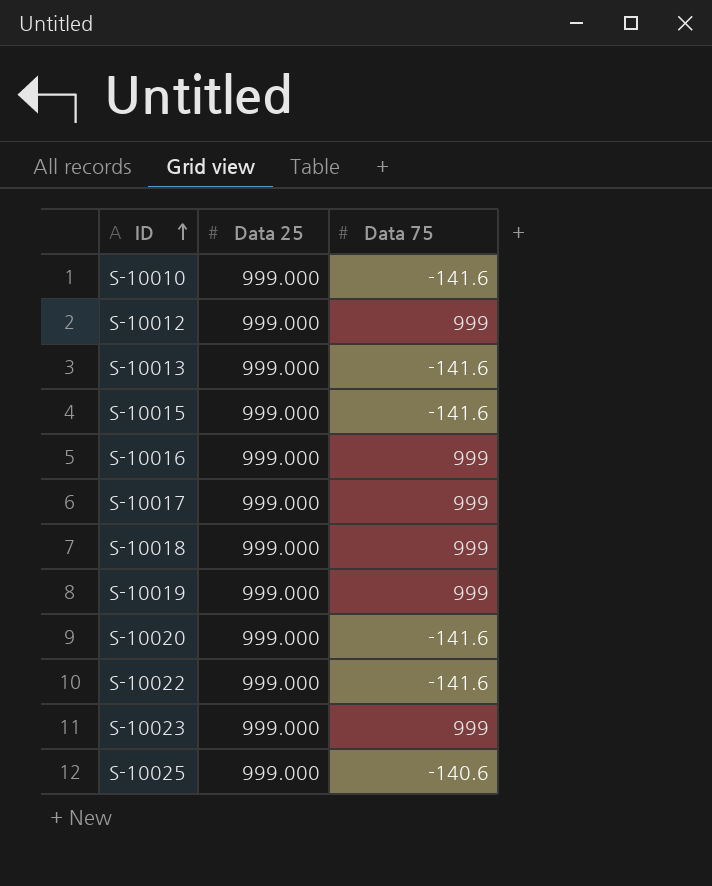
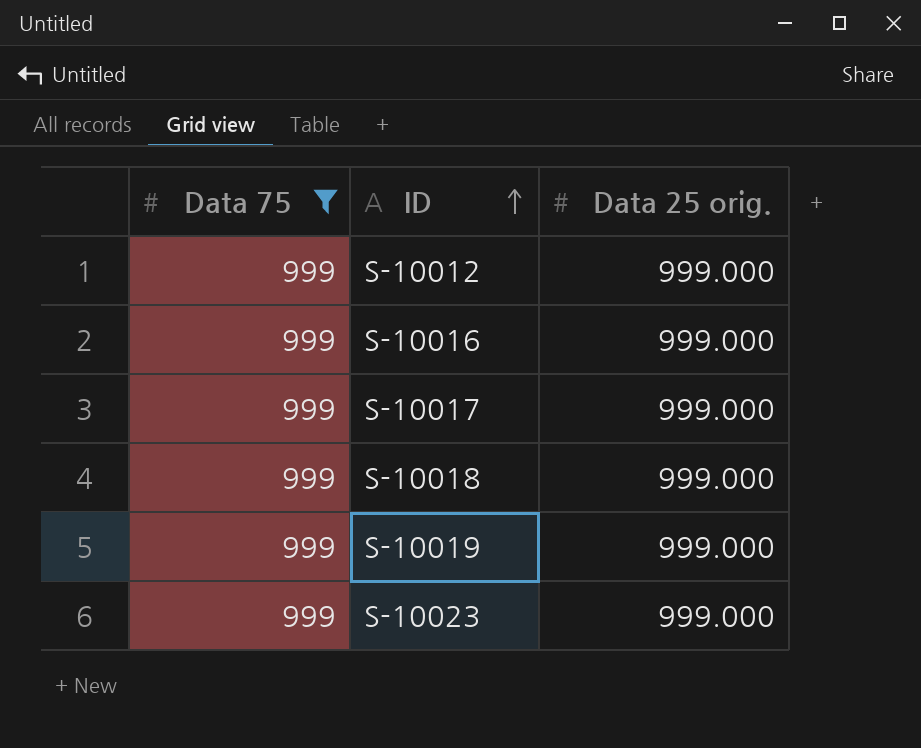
filter: none -> Data 75 = 999
column Data 75 | position: 3 -> 1
column name: Data 25 -> Data 25 orig.

